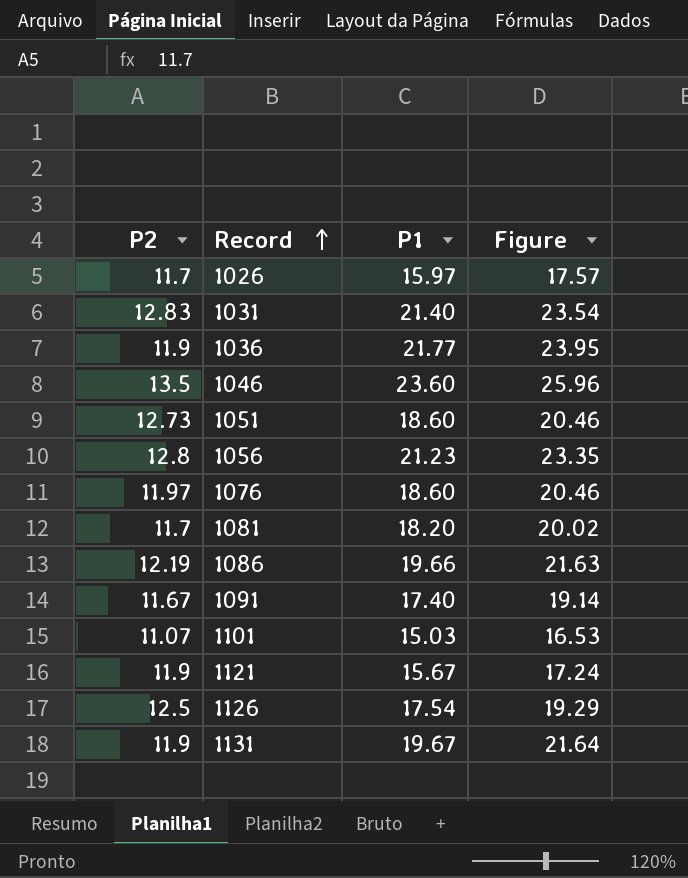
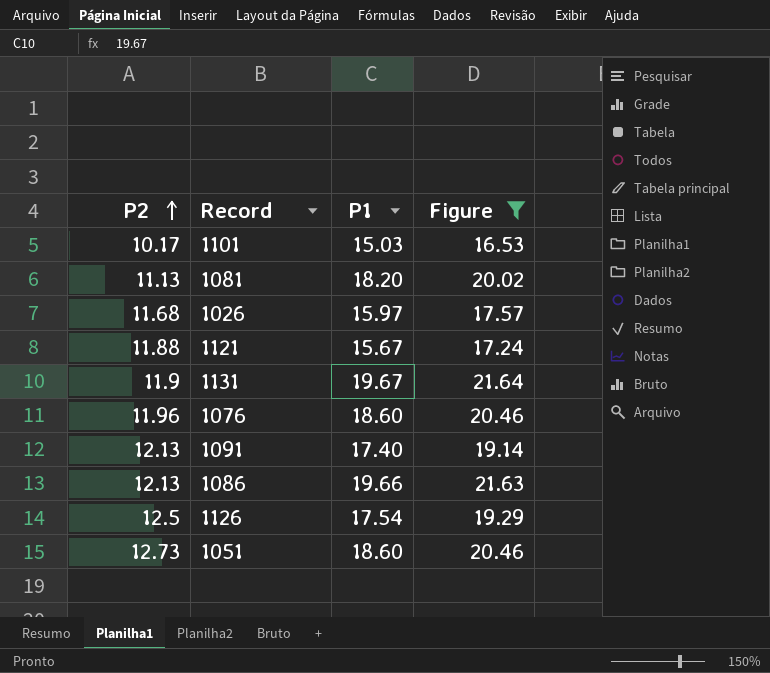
filter: none -> Figure <= 21.64
row order: Record ascending -> P2 ascending
1101 | P2: 11.07 -> 10.17
1081 | P2: 11.7 -> 11.13
1026 | P2: 11.7 -> 11.68
1121 | P2: 11.9 -> 11.88
1076 | P2: 11.97 -> 11.96
1091 | P2: 11.67 -> 12.13
1086 | P2: 12.19 -> 12.13

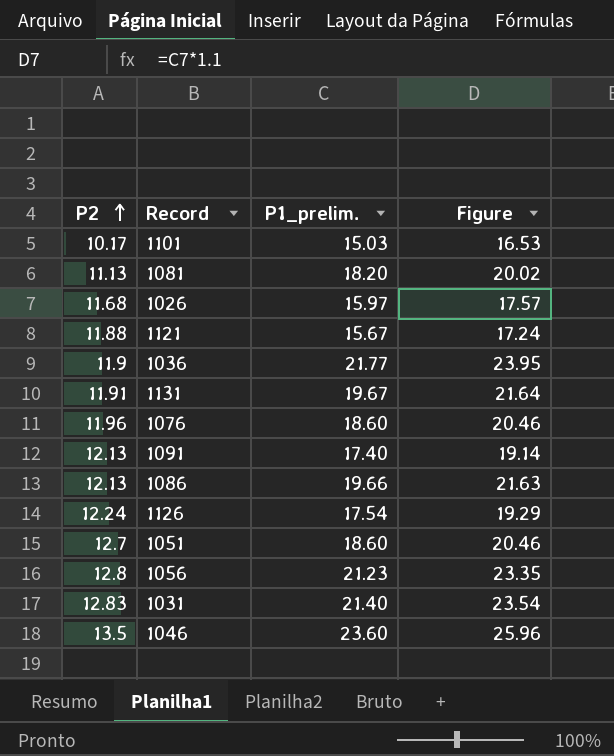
filter: Figure <= 21.64 -> none
column name: P1 -> P1_prelim.
1131 | P2: 11.9 -> 11.91
1126 | P2: 12.5 -> 12.24
1051 | P2: 12.73 -> 12.7

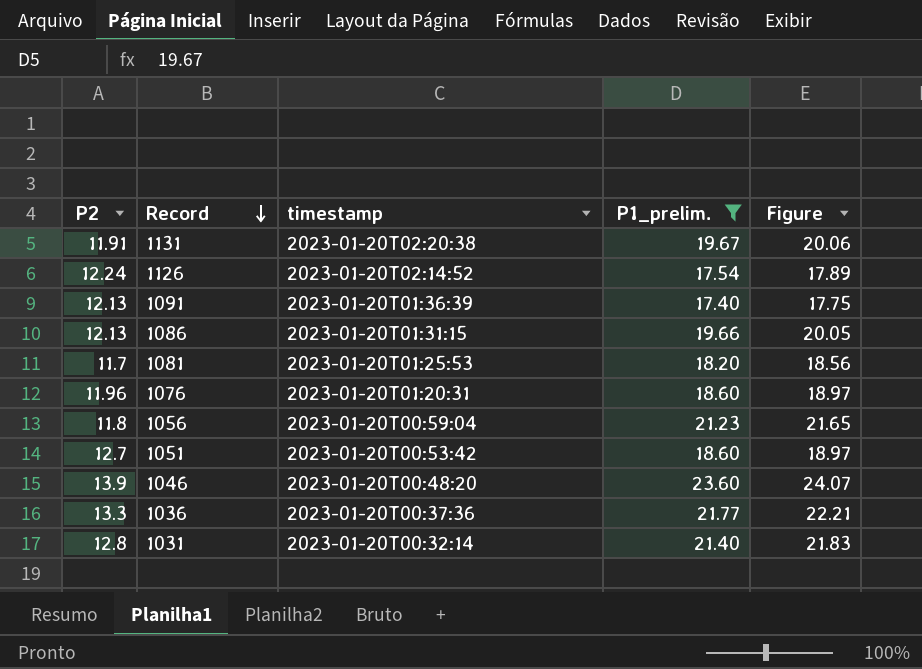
filter: none -> P1_prelim. >= 17.40
row order: P2 ascending -> Record descending
column timestamp | position: none -> 3
column Figure | formula: [P1_prelim.] * 1.1 -> [P1_prelim.] * 1.02
1081 | P2: 11.13 -> 11.7
1056 | P2: 12.8 -> 11.8
1046 | P2: 13.5 -> 13.9
1036 | P2: 11.9 -> 13.3
1031 | P2: 12.83 -> 12.8

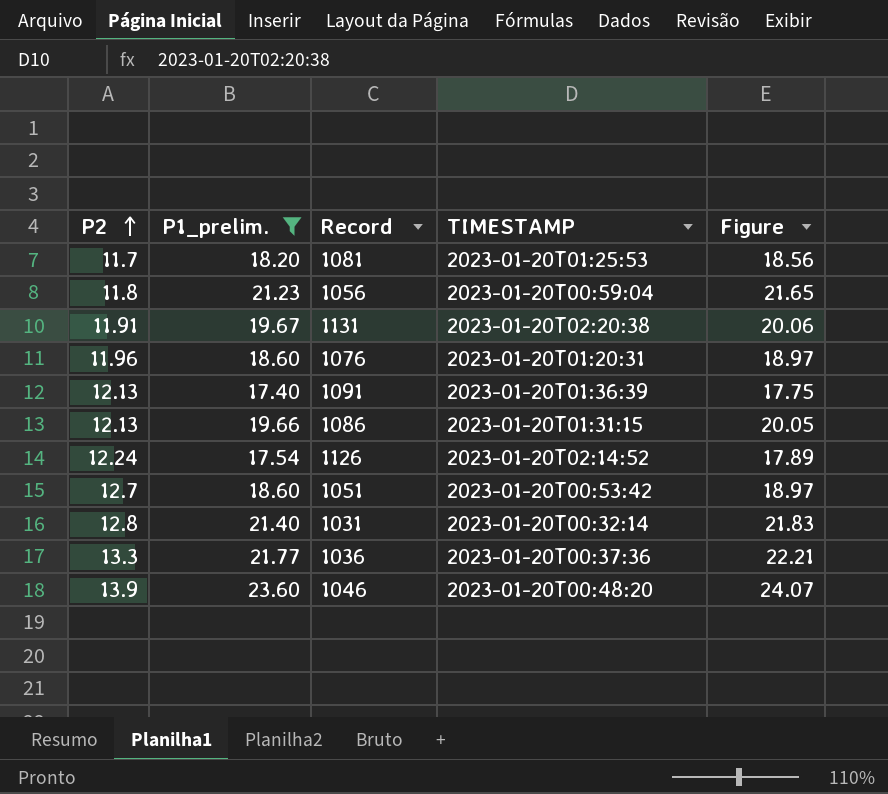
row order: Record descending -> P2 ascending
column P1_prelim. | position: 4 -> 2
column name: timestamp -> TIMESTAMP

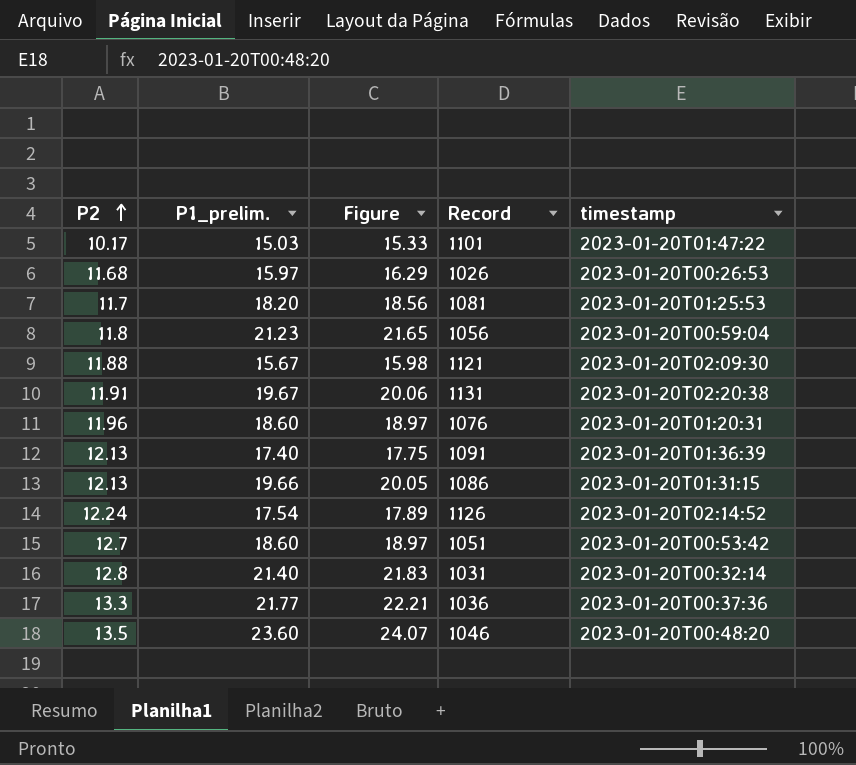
filter: P1_prelim. >= 17.40 -> none
column Figure | position: 5 -> 3
column name: TIMESTAMP -> timestamp
1046 | P2: 13.9 -> 13.5

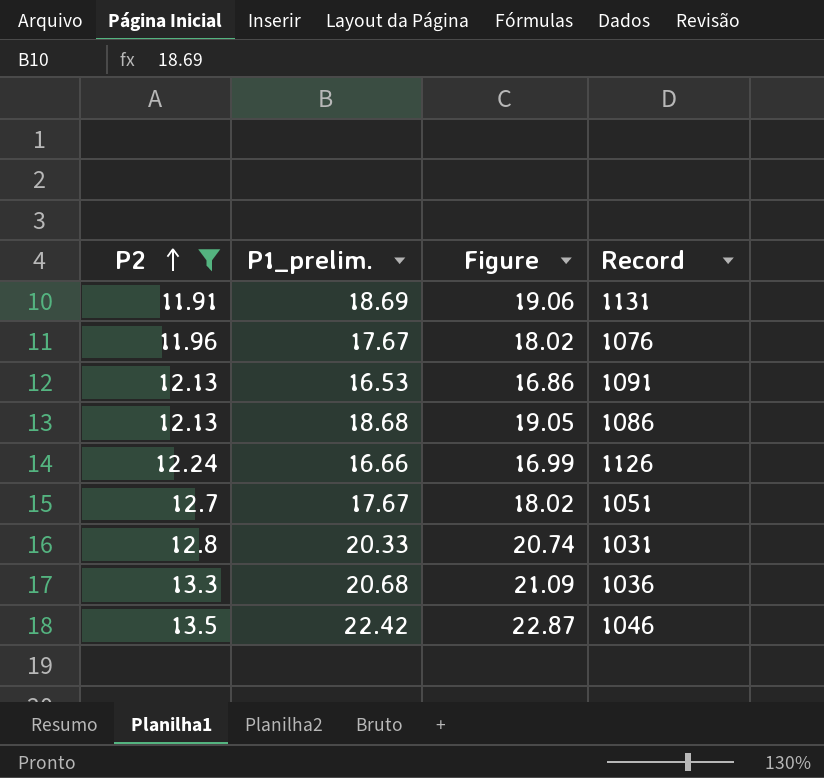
filter: none -> P2 >= 11.91
column timestamp | position: 5 -> none
1131 | P1_prelim.: 19.67 -> 18.69
1131 | Figure: 20.06 -> 19.06
1076 | P1_prelim.: 18.60 -> 17.67
1076 | Figure: 18.97 -> 18.02
1091 | P1_prelim.: 17.40 -> 16.53
1091 | Figure: 17.75 -> 16.86
1086 | P1_prelim.: 19.66 -> 18.68
1086 | Figure: 20.05 -> 19.05
1126 | P1_prelim.: 17.54 -> 16.66
1126 | Figure: 17.89 -> 16.99
1051 | P1_prelim.: 18.60 -> 17.67
1051 | Figure: 18.97 -> 18.02
1031 | P1_prelim.: 21.40 -> 20.33
1031 | Figure: 21.83 -> 20.74
1036 | P1_prelim.: 21.77 -> 20.68
1036 | Figure: 22.21 -> 21.09
1046 | P1_prelim.: 23.60 -> 22.42
1046 | Figure: 24.07 -> 22.87

